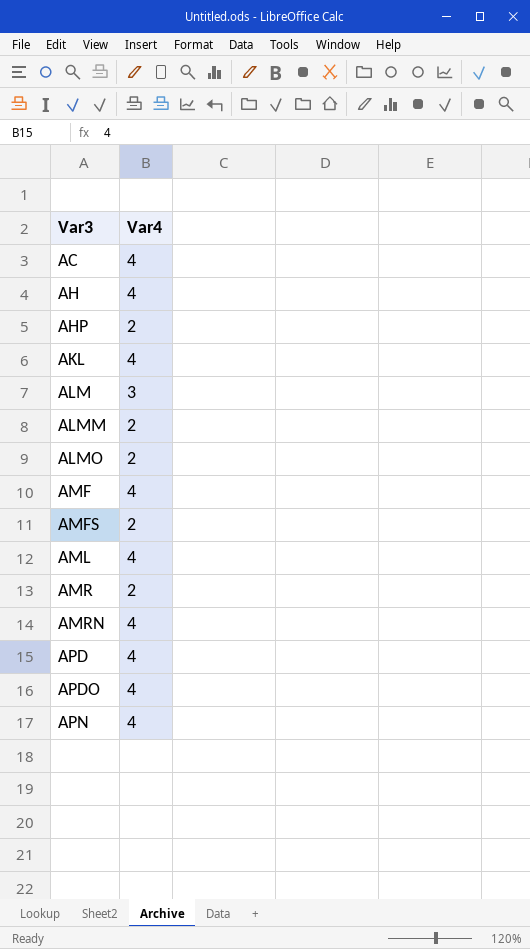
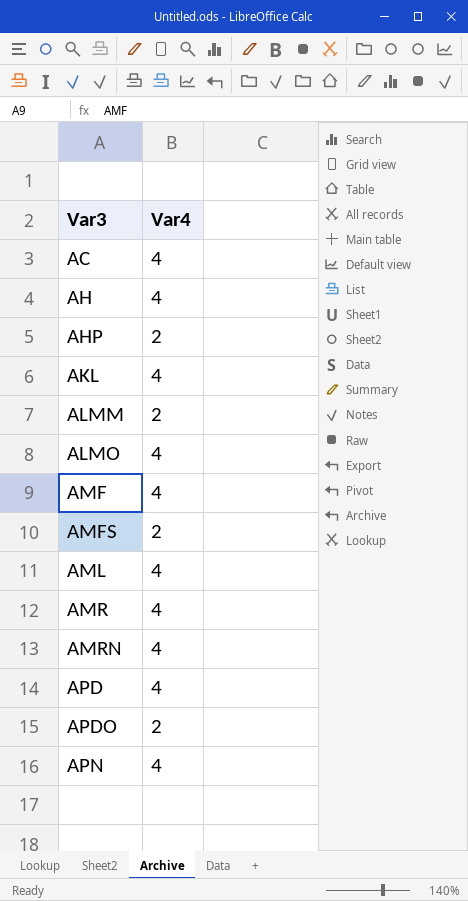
row ALM: 3 -> none
ALMO | Var4: 2 -> 4
AMR | Var4: 2 -> 4
APDO | Var4: 4 -> 2

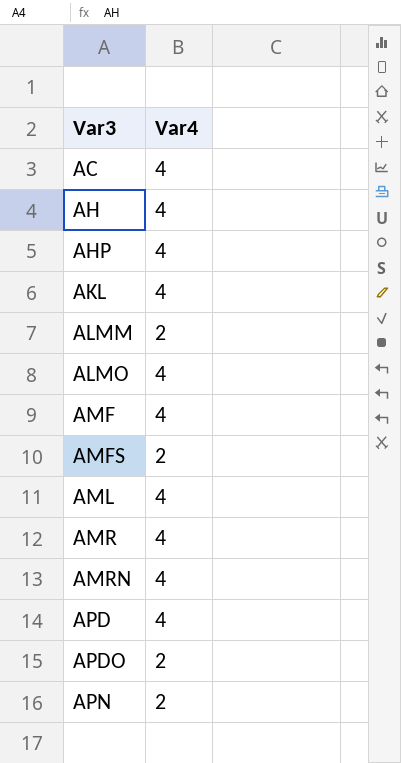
AHP | Var4: 2 -> 4
APN | Var4: 4 -> 2

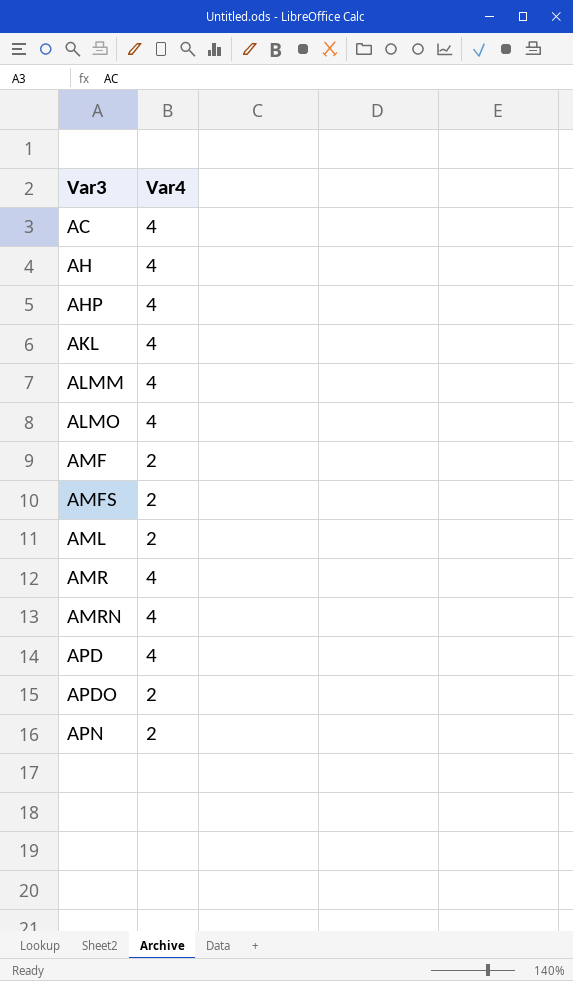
ALMM | Var4: 2 -> 4
AMF | Var4: 4 -> 2
AML | Var4: 4 -> 2

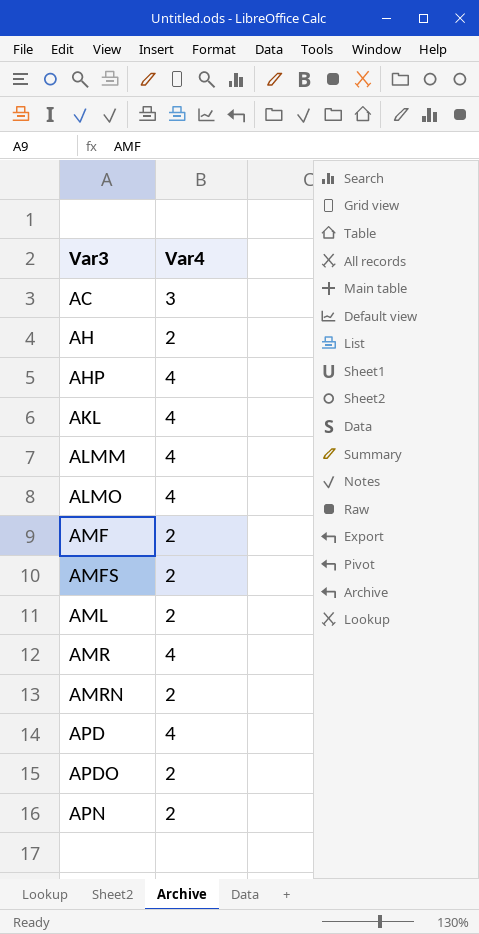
AC | Var4: 4 -> 3
AH | Var4: 4 -> 2
AMRN | Var4: 4 -> 2

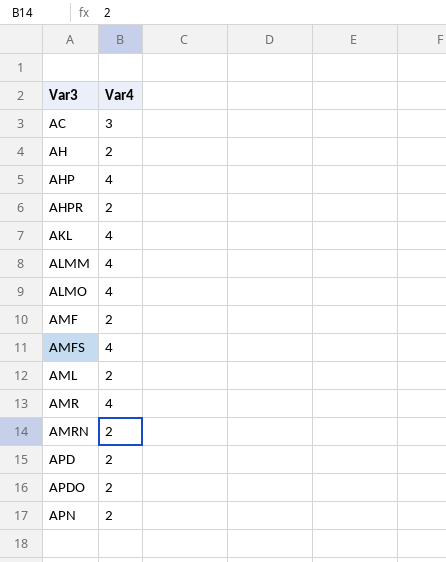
row AHPR: none -> 2
AMFS | Var4: 2 -> 4
APD | Var4: 4 -> 2

